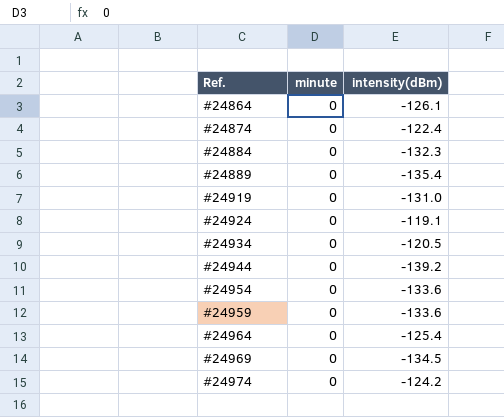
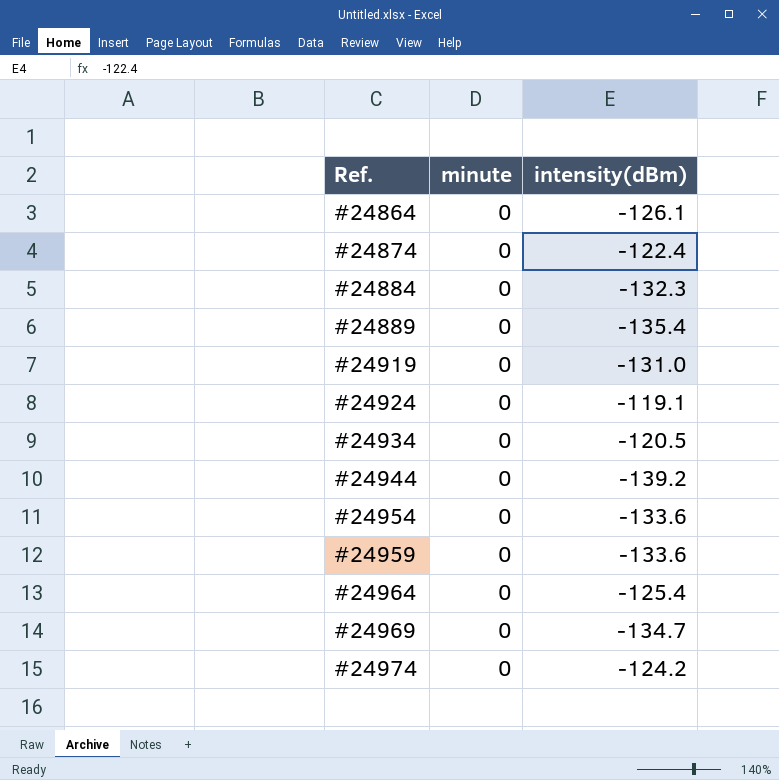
#24969 | intensity(dBm): -134.5 -> -134.7

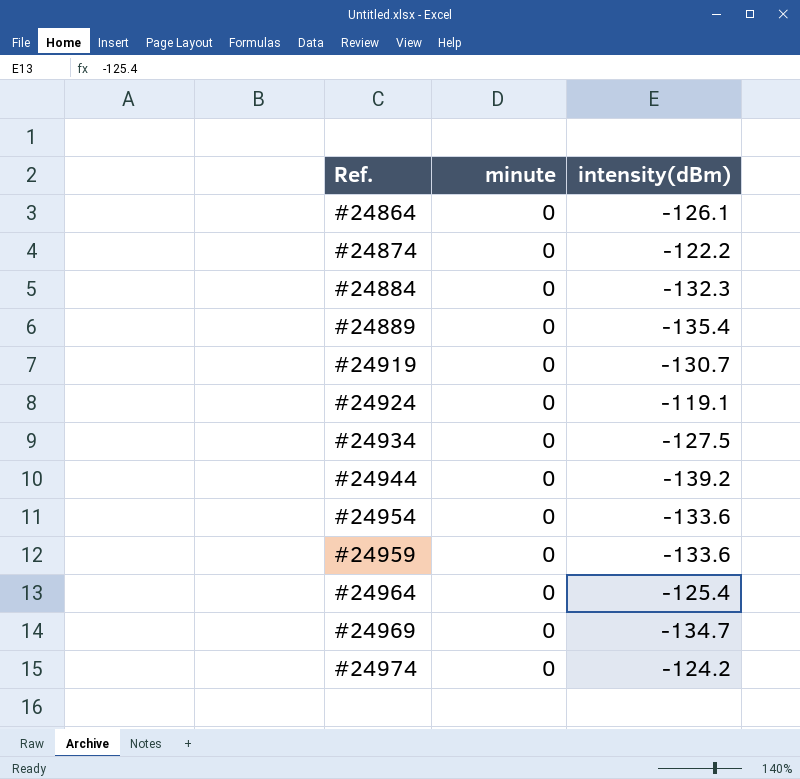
#24874 | intensity(dBm): -122.4 -> -122.2
#24919 | intensity(dBm): -131.0 -> -130.7
#24934 | intensity(dBm): -120.5 -> -127.5

